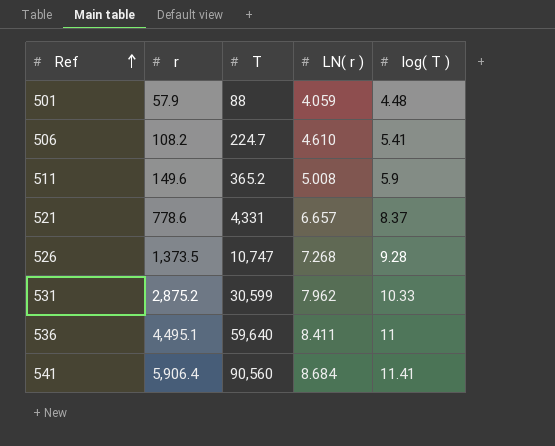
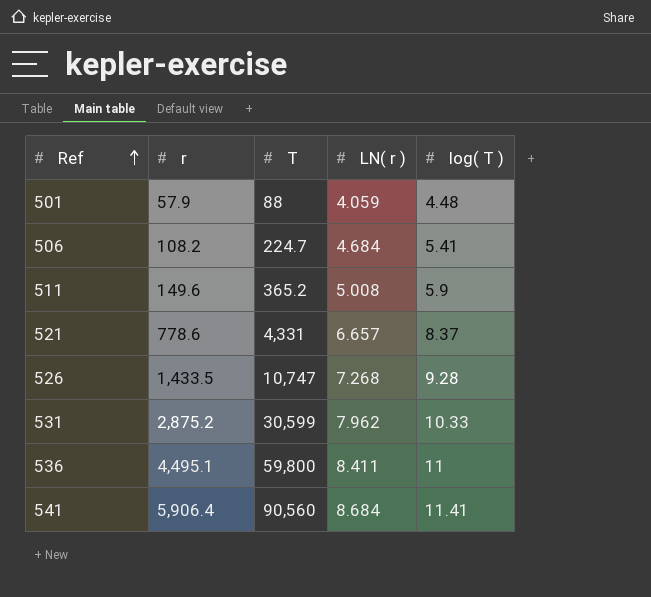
506 | LN( r ): 4.610 -> 4.684
526 | r: 1,373.5 -> 1,433.5
536 | T: 59,640 -> 59,800

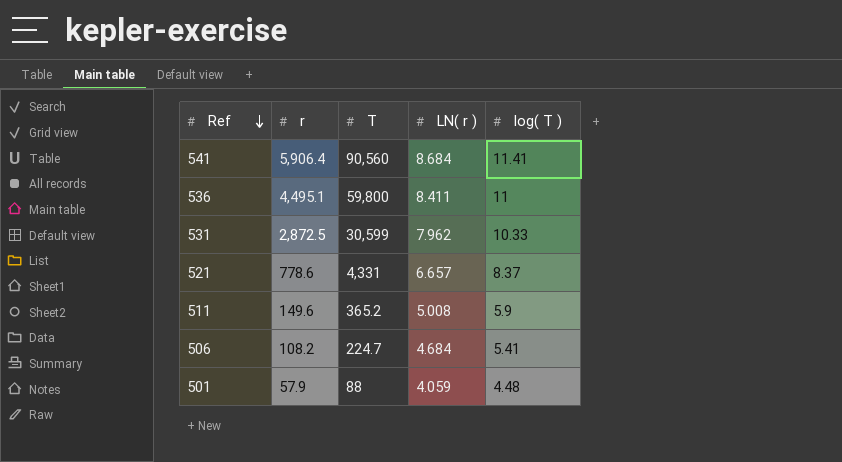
row order: Ref ascending -> Ref descending
row 526: 1,433.5 | 10,747 | 7.268 | 9.28 -> none
531 | r: 2,875.2 -> 2,872.5

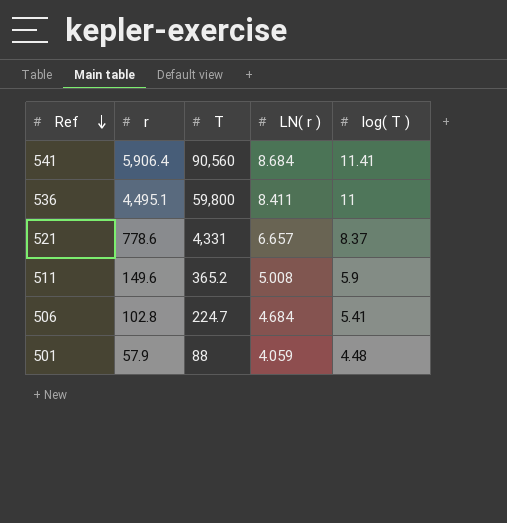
row 531: 2,872.5 | 30,599 | 7.962 | 10.33 -> none
506 | r: 108.2 -> 102.8

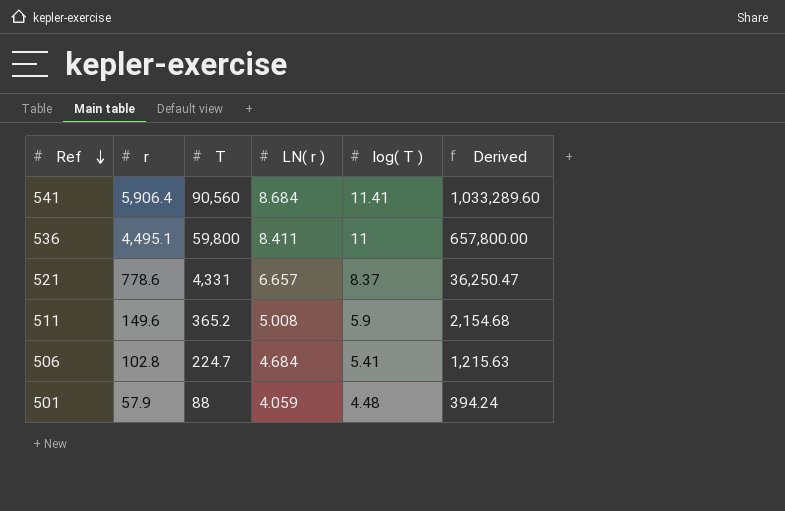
column Derived | formula: none -> [T] * [log( T )]

